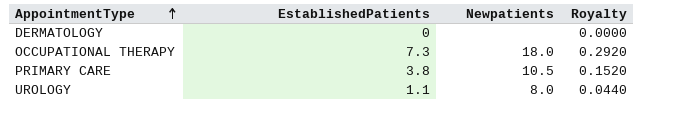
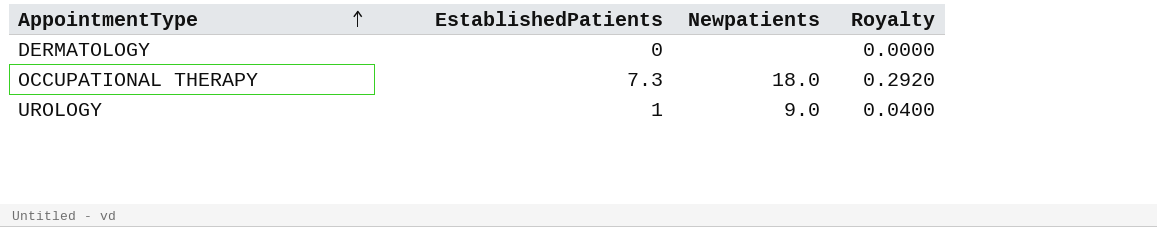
row PRIMARY CARE: 3.8 | 10.5 | 0.1520 -> none
UROLOGY | EstablishedPatients: 1.1 -> 1
UROLOGY | Newpatients: 8.0 -> 9.0
UROLOGY | Royalty: 0.0440 -> 0.0400

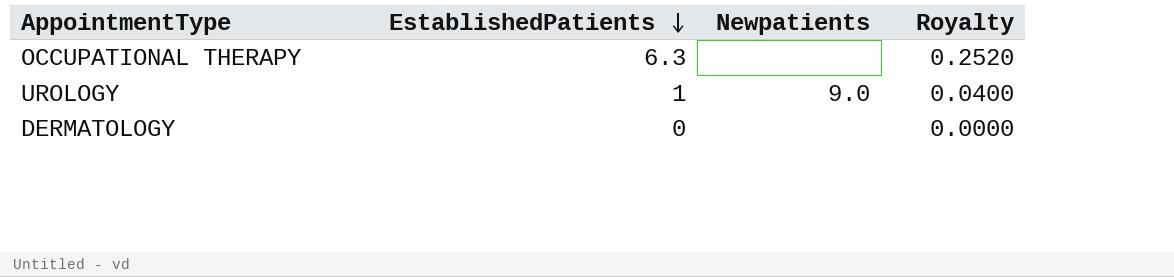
row order: AppointmentType ascending -> EstablishedPatients descending
OCCUPATIONAL THERAPY | EstablishedPatients: 7.3 -> 6.3
OCCUPATIONAL THERAPY | Newpatients: 18.0 -> none
OCCUPATIONAL THERAPY | Royalty: 0.2920 -> 0.2520

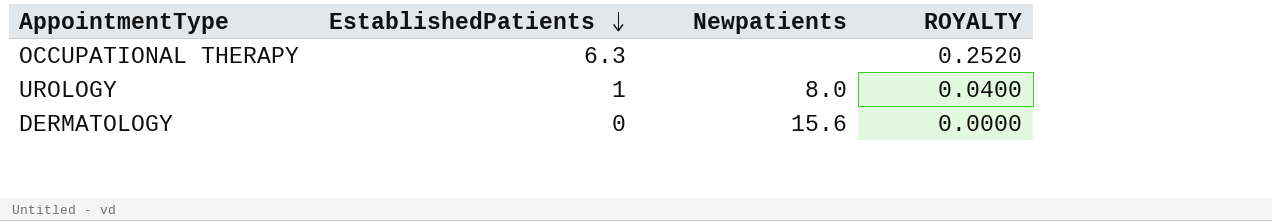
column name: Royalty -> ROYALTY
UROLOGY | Newpatients: 9.0 -> 8.0
DERMATOLOGY | Newpatients: none -> 15.6

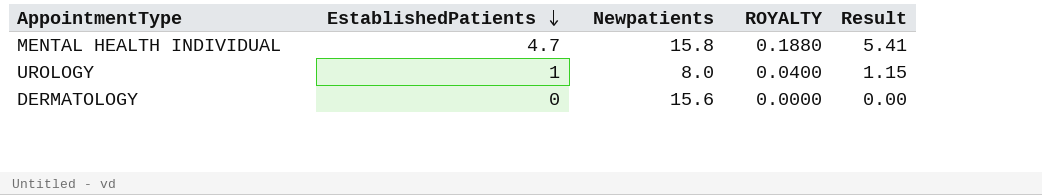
column Result | formula: none -> [EstablishedPatients] * 1.15
row OCCUPATIONAL THERAPY: 6.3 | none | 0.2520 -> none
row MENTAL HEALTH INDIVIDUAL: none -> 4.7 | 15.8 | 0.1880 | 5.41

